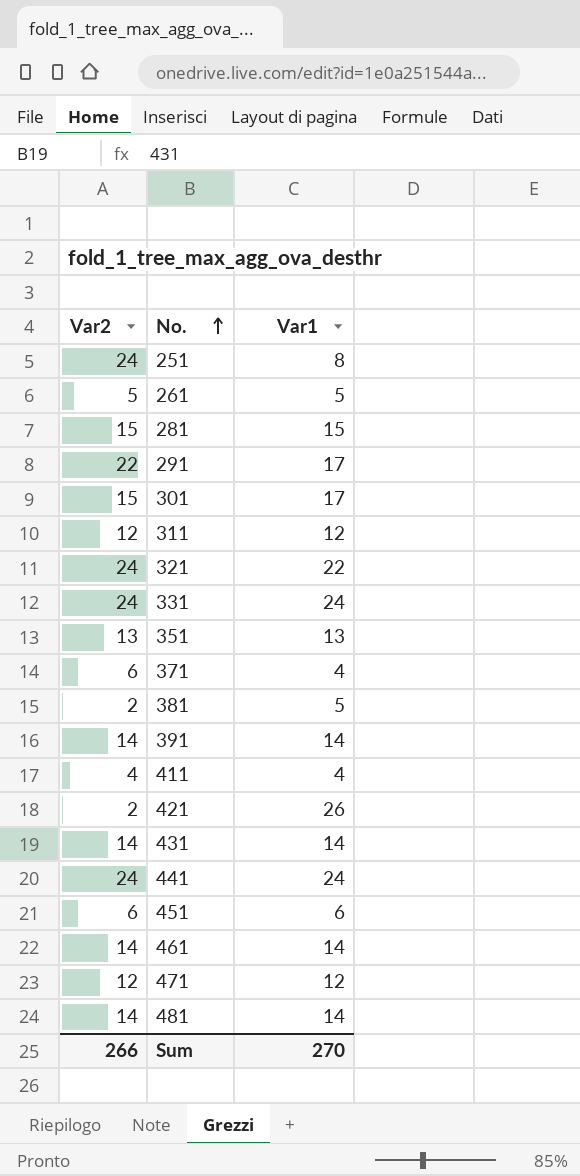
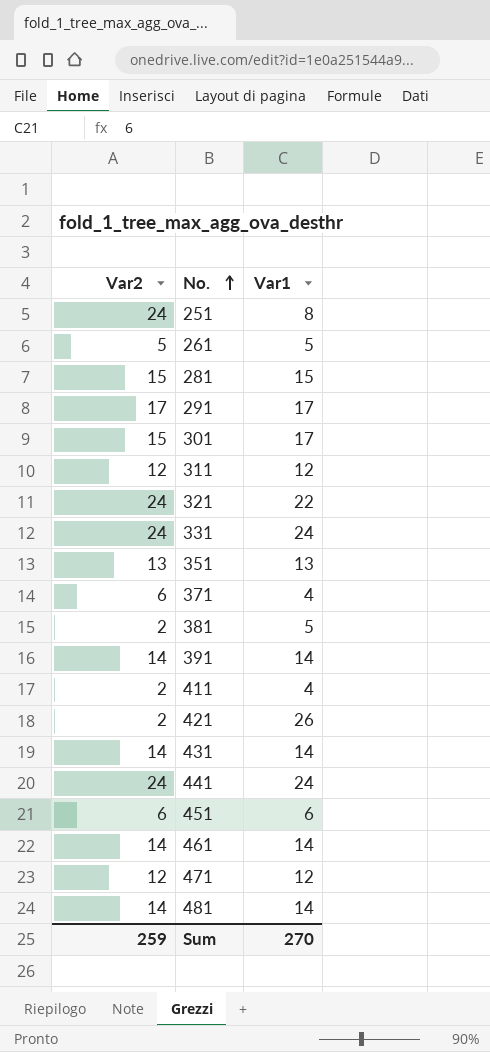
291 | Var2: 22 -> 17
411 | Var2: 4 -> 2
Sum | Var2: 266 -> 259

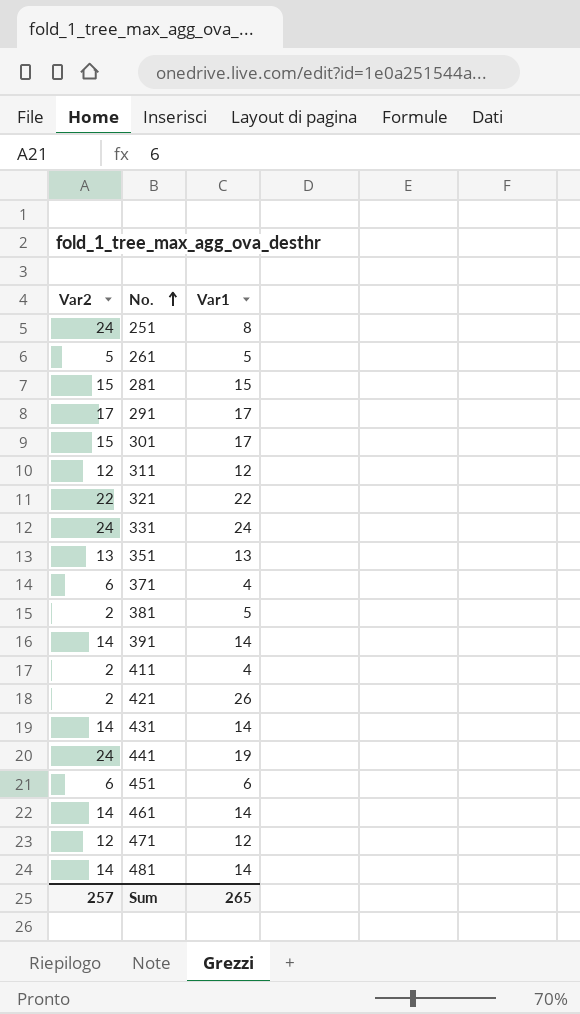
321 | Var2: 24 -> 22
441 | Var1: 24 -> 19
Sum | Var2: 259 -> 257
Sum | Var1: 270 -> 265

